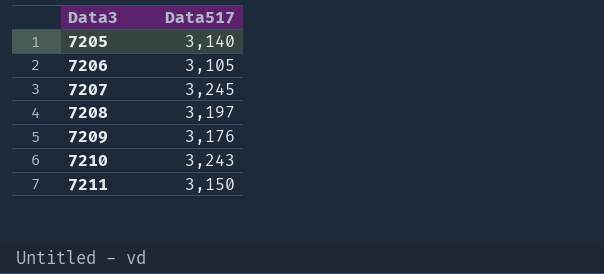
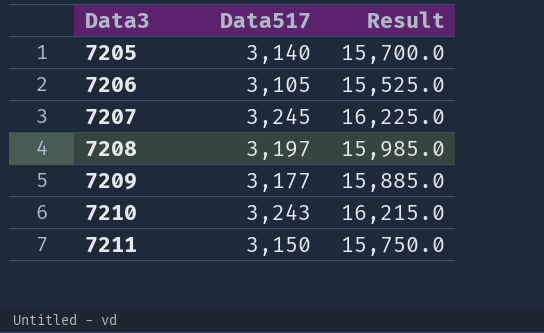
column Result | formula: none -> [Data517] * 5
7209 | Data517: 3,176 -> 3,177

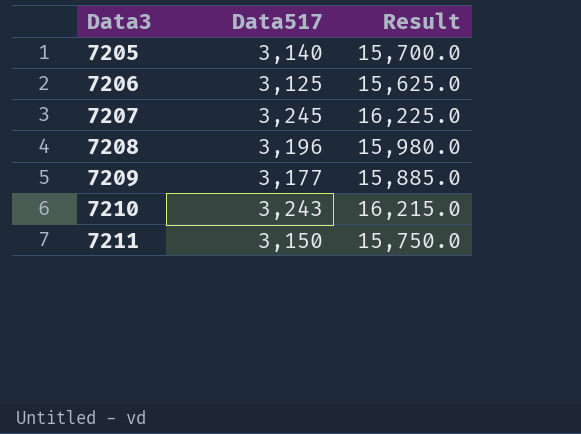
7206 | Data517: 3,105 -> 3,125
7206 | Result: 15,525.0 -> 15,625.0
7208 | Data517: 3,197 -> 3,196
7208 | Result: 15,985.0 -> 15,980.0

